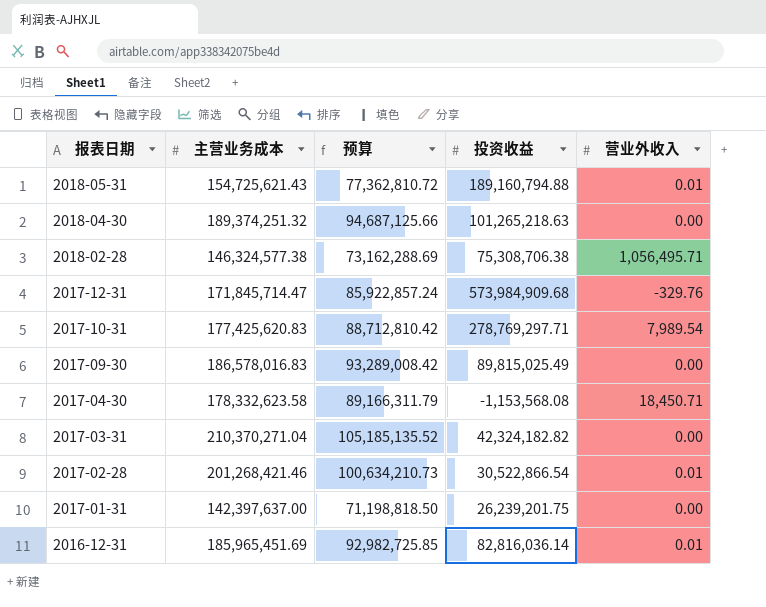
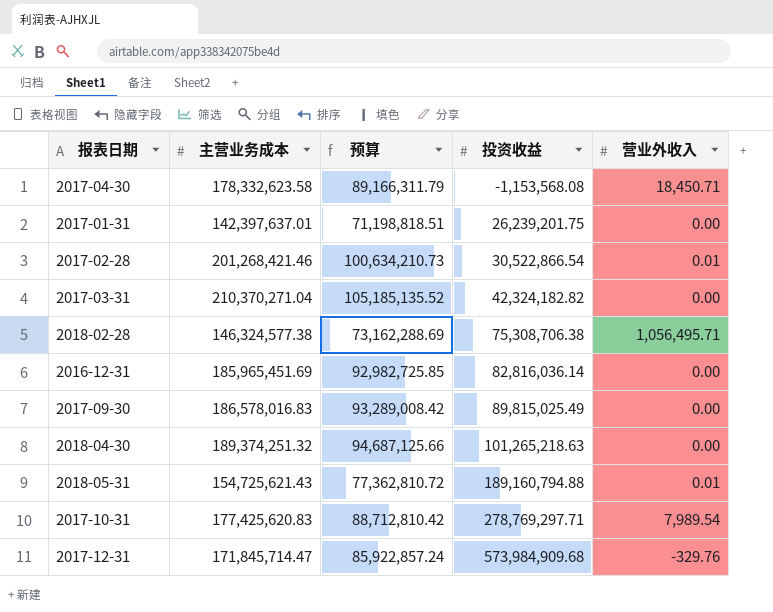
row order: 报表日期 descending -> 投资收益 ascending
2017-01-31 | 主营业务成本: 142,397,637.00 -> 142,397,637.01
2017-01-31 | 预算: 71,198,818.50 -> 71,198,818.51
2016-12-31 | 营业外收入: 0.01 -> 0.00

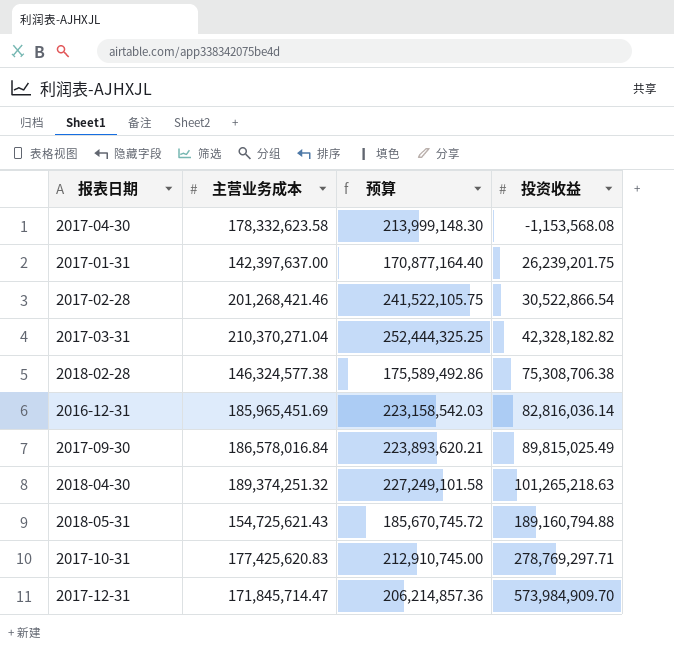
column 营业外收入 | position: 5 -> none
column 预算 | formula: [主营业务成本] * 0.5 -> [主营业务成本] * 1.2
2017-01-31 | 主营业务成本: 142,397,637.01 -> 142,397,637.00
2017-03-31 | 投资收益: 42,324,182.82 -> 42,328,182.82
2017-09-30 | 主营业务成本: 186,578,016.83 -> 186,578,016.84
2017-12-31 | 投资收益: 573,984,909.68 -> 573,984,909.70

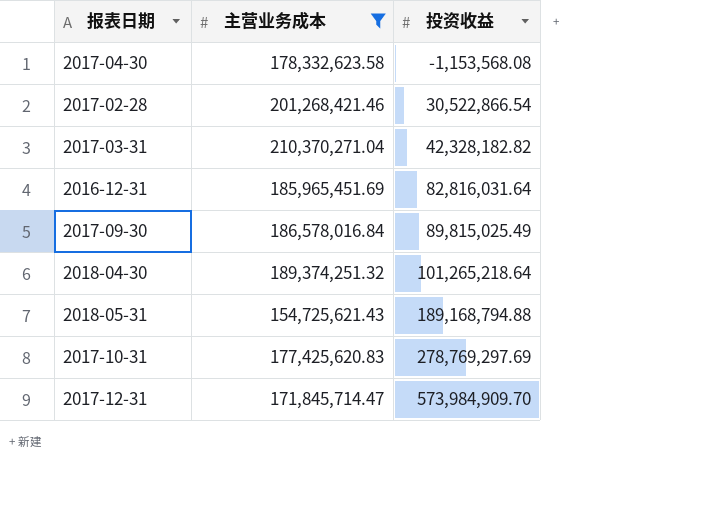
filter: none -> 主营业务成本 >= 154,725,621.43
column 预算 | formula: [主营业务成本] * 1.2 -> none
2016-12-31 | 投资收益: 82,816,036.14 -> 82,816,031.64
2018-04-30 | 投资收益: 101,265,218.63 -> 101,265,218.64
2018-05-31 | 投资收益: 189,160,794.88 -> 189,168,794.88
2017-10-31 | 投资收益: 278,769,297.71 -> 278,769,297.69

